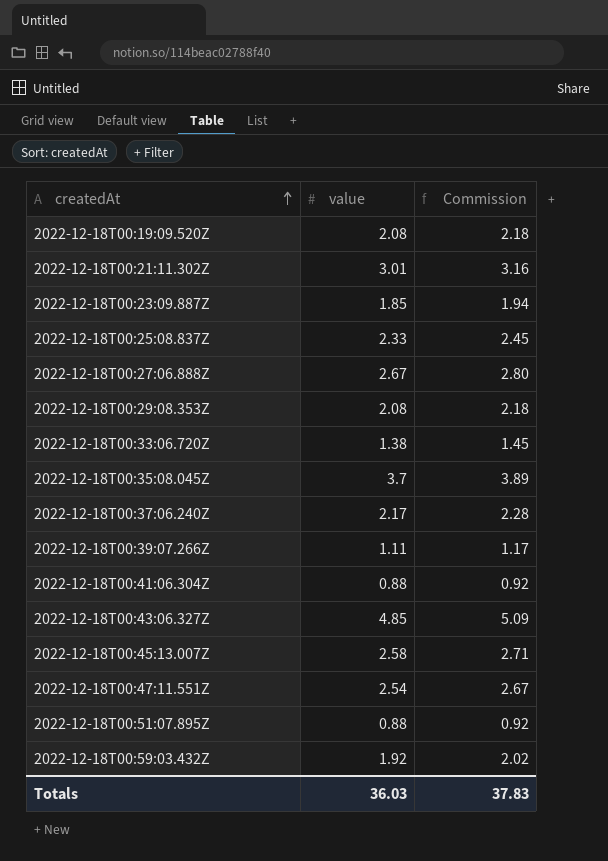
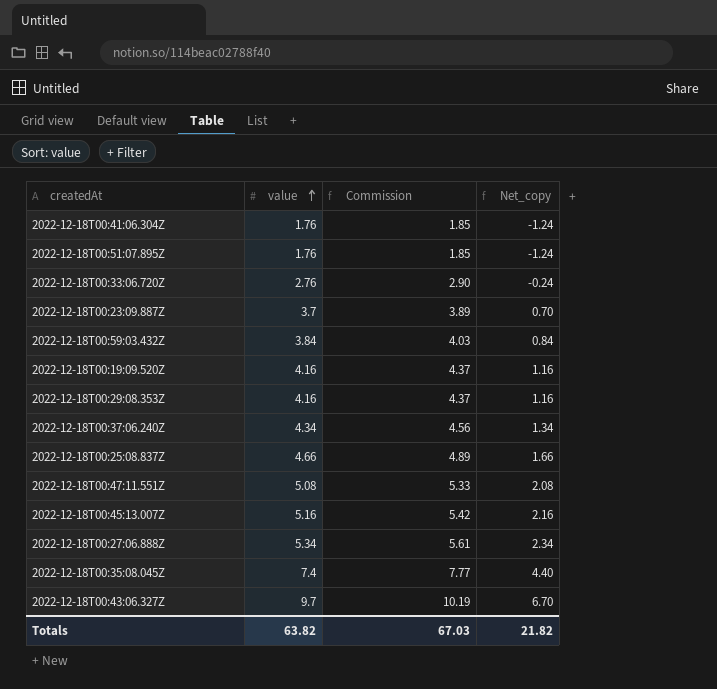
row order: createdAt ascending -> value ascending
column Net_copy | formula: none -> [value] - 3
row 2022-12-18T00:21:11.302Z: 3.01 | 3.16 -> none
row 2022-12-18T00:39:07.266Z: 1.11 | 1.17 -> none
2022-12-18T00:41:06.304Z | value: 0.88 -> 1.76
2022-12-18T00:41:06.304Z | Commission: 0.92 -> 1.85
2022-12-18T00:51:07.895Z | value: 0.88 -> 1.76
2022-12-18T00:51:07.895Z | Commission: 0.92 -> 1.85
2022-12-18T00:33:06.720Z | value: 1.38 -> 2.76
2022-12-18T00:33:06.720Z | Commission: 1.45 -> 2.90
2022-12-18T00:23:09.887Z | value: 1.85 -> 3.7
2022-12-18T00:23:09.887Z | Commission: 1.94 -> 3.89
2022-12-18T00:59:03.432Z | value: 1.92 -> 3.84
2022-12-18T00:59:03.432Z | Commission: 2.02 -> 4.03
2022-12-18T00:19:09.520Z | value: 2.08 -> 4.16
2022-12-18T00:19:09.520Z | Commission: 2.18 -> 4.37
2022-12-18T00:29:08.353Z | value: 2.08 -> 4.16
2022-12-18T00:29:08.353Z | Commission: 2.18 -> 4.37
2022-12-18T00:37:06.240Z | value: 2.17 -> 4.34
2022-12-18T00:37:06.240Z | Commission: 2.28 -> 4.56
2022-12-18T00:25:08.837Z | value: 2.33 -> 4.66
2022-12-18T00:25:08.837Z | Commission: 2.45 -> 4.89
2022-12-18T00:47:11.551Z | value: 2.54 -> 5.08
2022-12-18T00:47:11.551Z | Commission: 2.67 -> 5.33
2022-12-18T00:45:13.007Z | value: 2.58 -> 5.16
2022-12-18T00:45:13.007Z | Commission: 2.71 -> 5.42
2022-12-18T00:27:06.888Z | value: 2.67 -> 5.34
2022-12-18T00:27:06.888Z | Commission: 2.80 -> 5.61
2022-12-18T00:35:08.045Z | value: 3.7 -> 7.4
2022-12-18T00:35:08.045Z | Commission: 3.89 -> 7.77
2022-12-18T00:43:06.327Z | value: 4.85 -> 9.7
2022-12-18T00:43:06.327Z | Commission: 5.09 -> 10.19
Totals | value: 36.03 -> 63.82
Totals | Commission: 37.83 -> 67.03

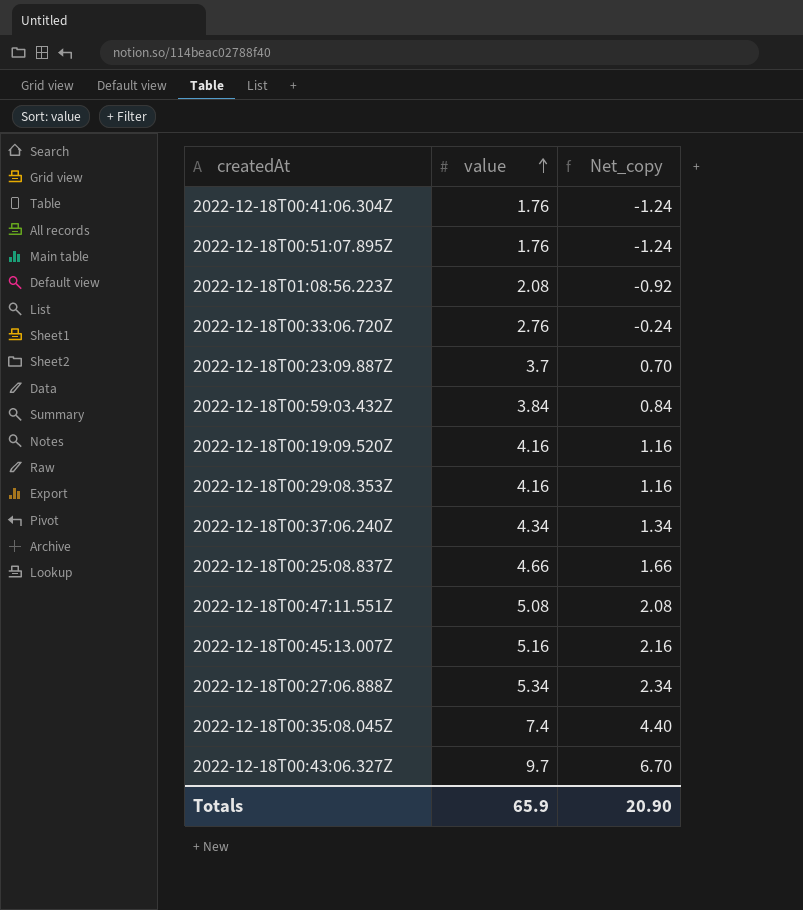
column Commission | formula: [value] * 1.05 -> none
row 2022-12-18T01:08:56.223Z: none -> 2.08 | -0.92
Totals | value: 63.82 -> 65.9
Totals | Net_copy: 21.82 -> 20.90

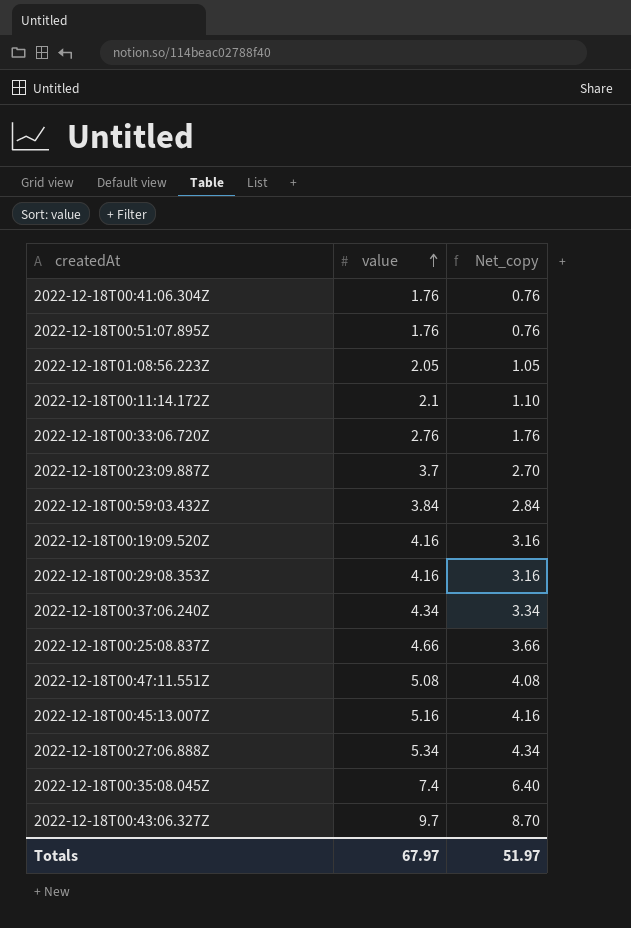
column Net_copy | formula: [value] - 3 -> [value] - 1
2022-12-18T01:08:56.223Z | value: 2.08 -> 2.05
row 2022-12-18T00:11:14.172Z: none -> 2.1 | 1.10
Totals | value: 65.9 -> 67.97
Totals | Net_copy: 20.90 -> 51.97

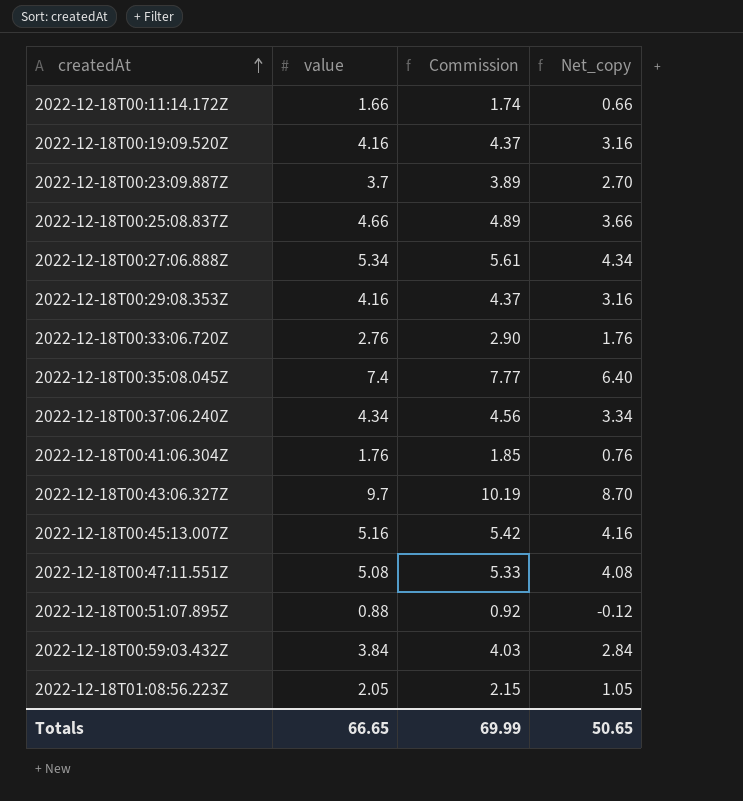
row order: value ascending -> createdAt ascending
column Commission | formula: none -> [value] * 1.05
2022-12-18T00:11:14.172Z | value: 2.1 -> 1.66
2022-12-18T00:11:14.172Z | Net_copy: 1.10 -> 0.66
2022-12-18T00:51:07.895Z | value: 1.76 -> 0.88
2022-12-18T00:51:07.895Z | Net_copy: 0.76 -> -0.12
Totals | value: 67.97 -> 66.65
Totals | Net_copy: 51.97 -> 50.65

